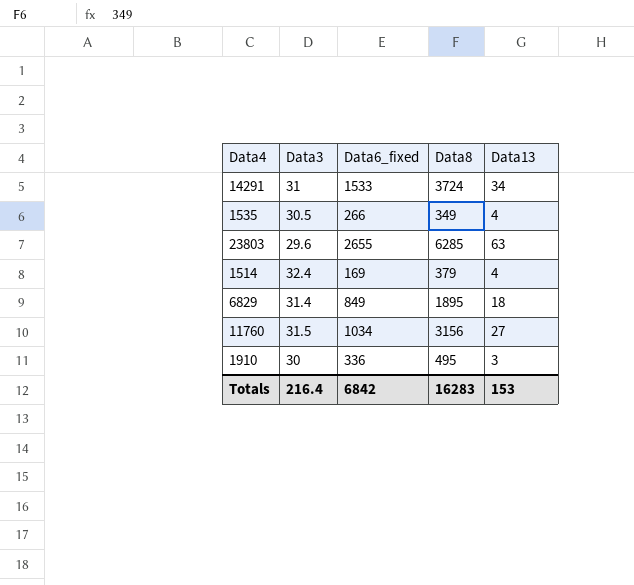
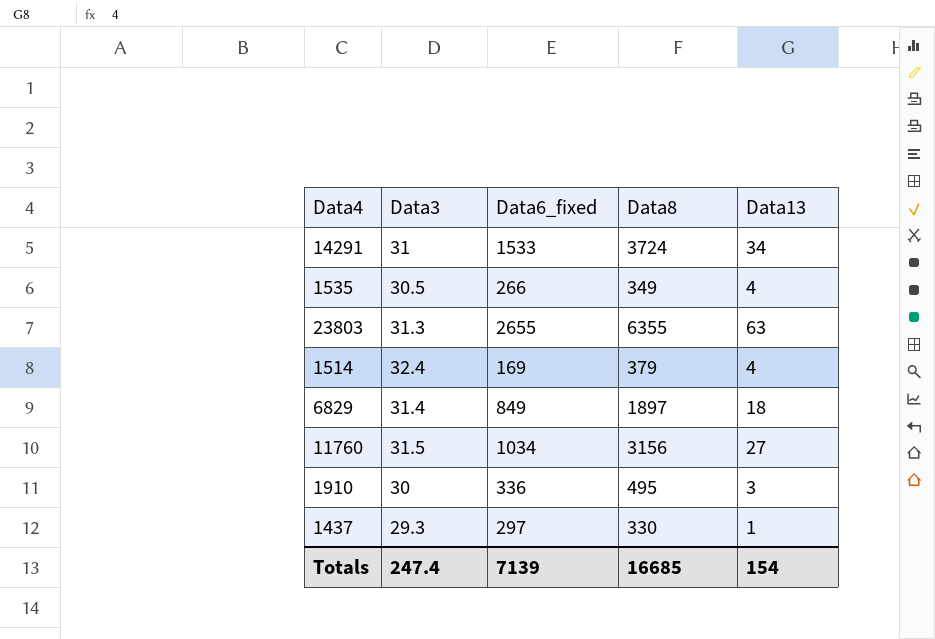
23803 | Data3: 29.6 -> 31.3
23803 | Data8: 6285 -> 6355
6829 | Data8: 1895 -> 1897
row 1437: none -> 29.3 | 297 | 330 | 1
Totals | Data3: 216.4 -> 247.4
Totals | Data6_fixed: 6842 -> 7139
Totals | Data8: 16283 -> 16685
Totals | Data13: 153 -> 154

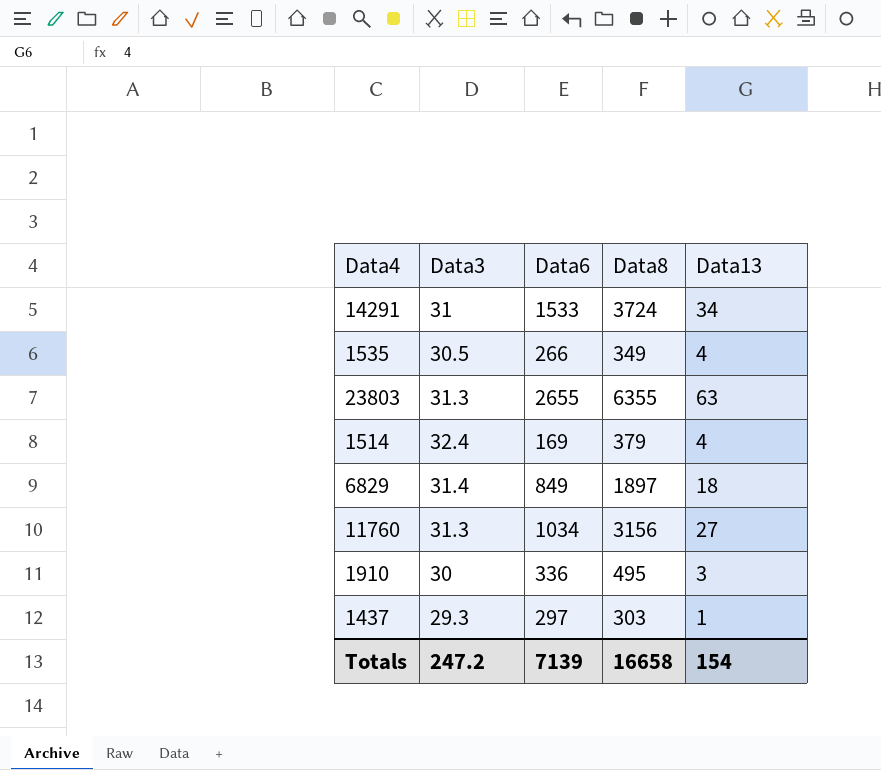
column name: Data6_fixed -> Data6
11760 | Data3: 31.5 -> 31.3
1437 | Data8: 330 -> 303
Totals | Data3: 247.4 -> 247.2
Totals | Data8: 16685 -> 16658

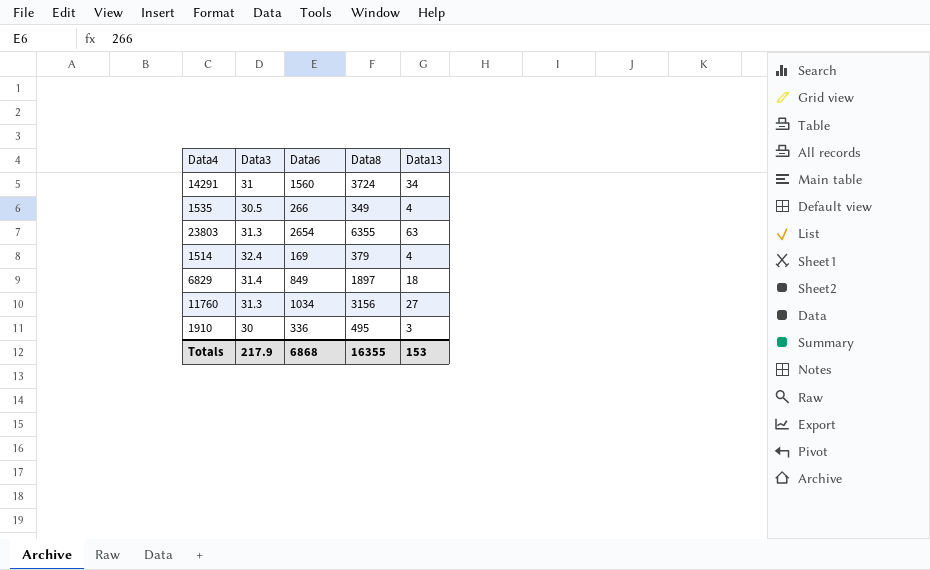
row 1437: 29.3 | 297 | 303 | 1 -> none
14291 | Data6: 1533 -> 1560
23803 | Data6: 2655 -> 2654
Totals | Data3: 247.2 -> 217.9
Totals | Data6: 7139 -> 6868
Totals | Data8: 16658 -> 16355
Totals | Data13: 154 -> 153

